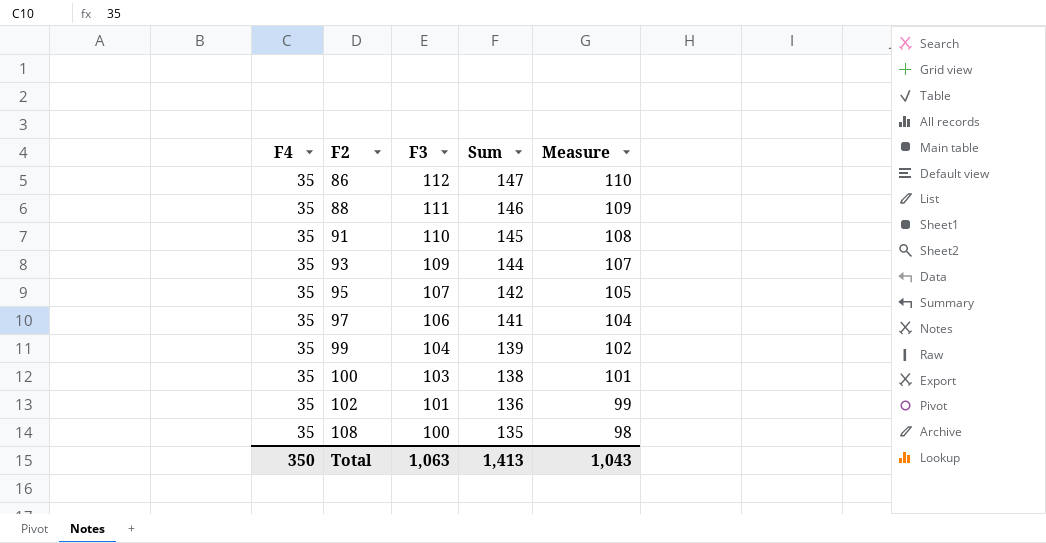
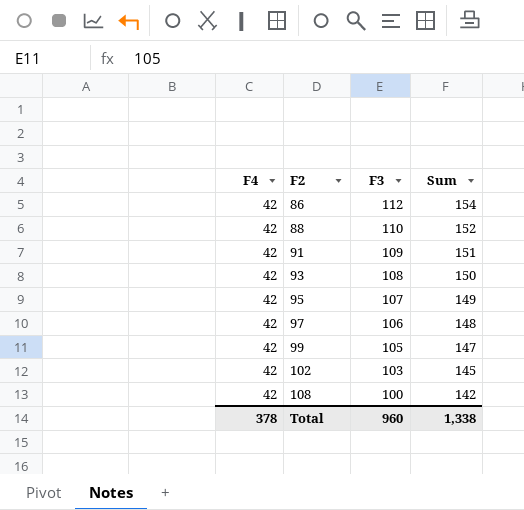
column Measure | formula: [F3] - 2 -> none
row 100: 35 | 103 | 138 | 101 -> none
86 | F4: 35 -> 42
86 | Sum: 147 -> 154
88 | F4: 35 -> 42
88 | F3: 111 -> 110
88 | Sum: 146 -> 152
91 | F4: 35 -> 42
91 | F3: 110 -> 109
91 | Sum: 145 -> 151
93 | F4: 35 -> 42
93 | F3: 109 -> 108
93 | Sum: 144 -> 150
95 | F4: 35 -> 42
95 | Sum: 142 -> 149
97 | F4: 35 -> 42
97 | Sum: 141 -> 148
99 | F4: 35 -> 42
99 | F3: 104 -> 105
99 | Sum: 139 -> 147
102 | F4: 35 -> 42
102 | F3: 101 -> 103
102 | Sum: 136 -> 145
108 | F4: 35 -> 42
108 | Sum: 135 -> 142
Total | F4: 350 -> 378
Total | F3: 1,063 -> 960
Total | Sum: 1,413 -> 1,338

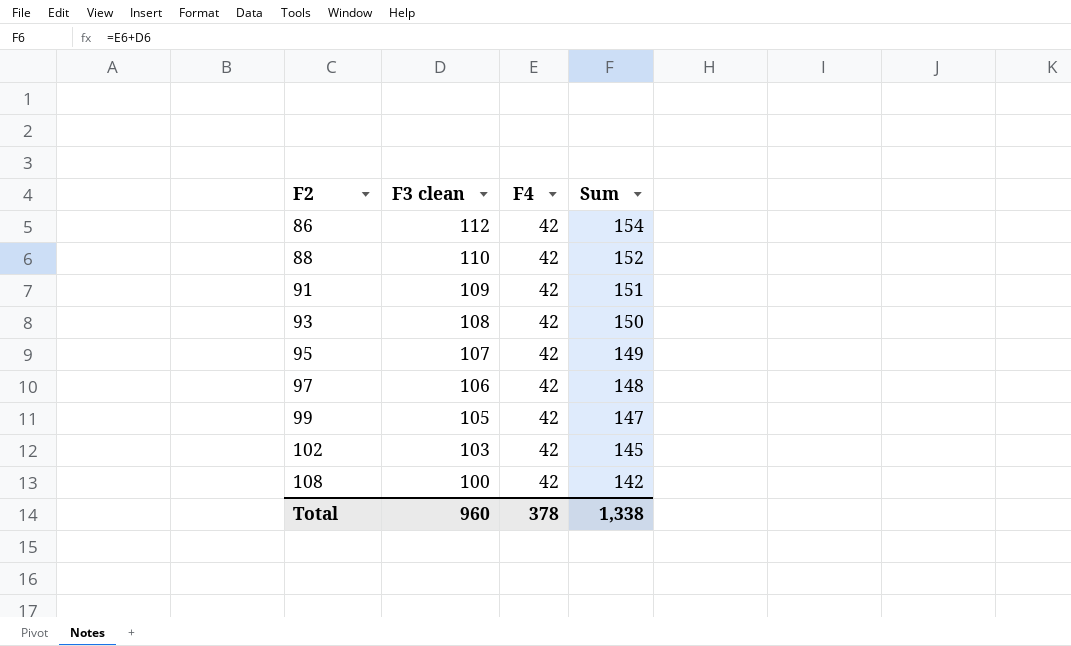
column name: F3 -> F3 clean
column F4 | position: 1 -> 3

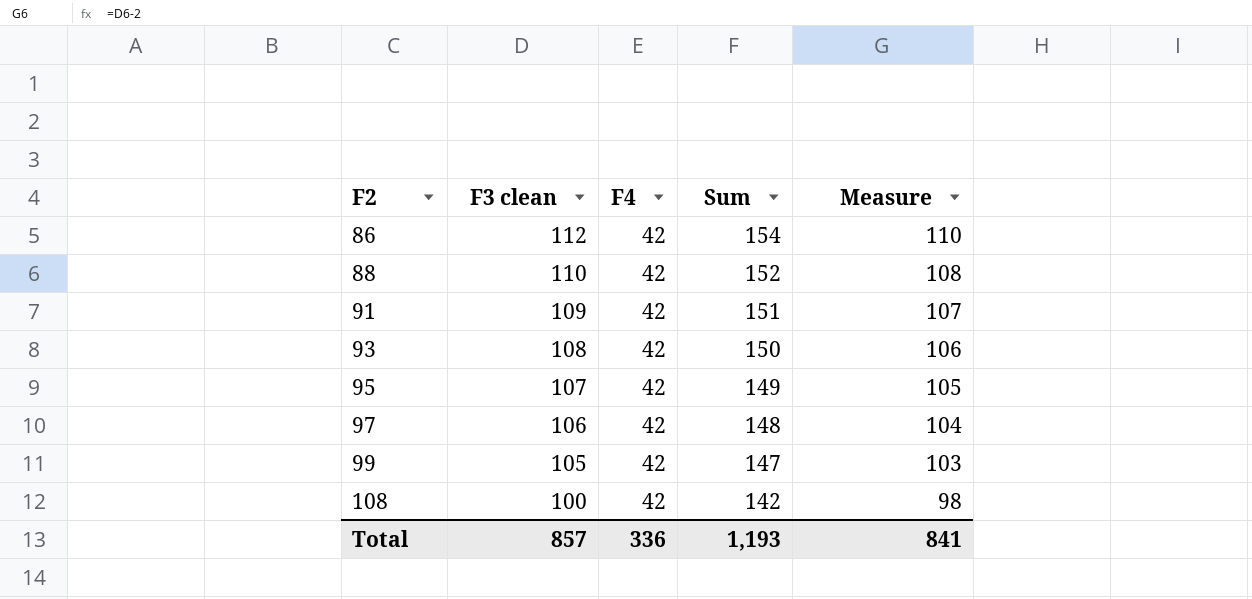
column Measure | formula: none -> [F3 clean] - 2
row 102: 103 | 42 | 145 -> none
Total | F3 clean: 960 -> 857
Total | F4: 378 -> 336
Total | Sum: 1,338 -> 1,193

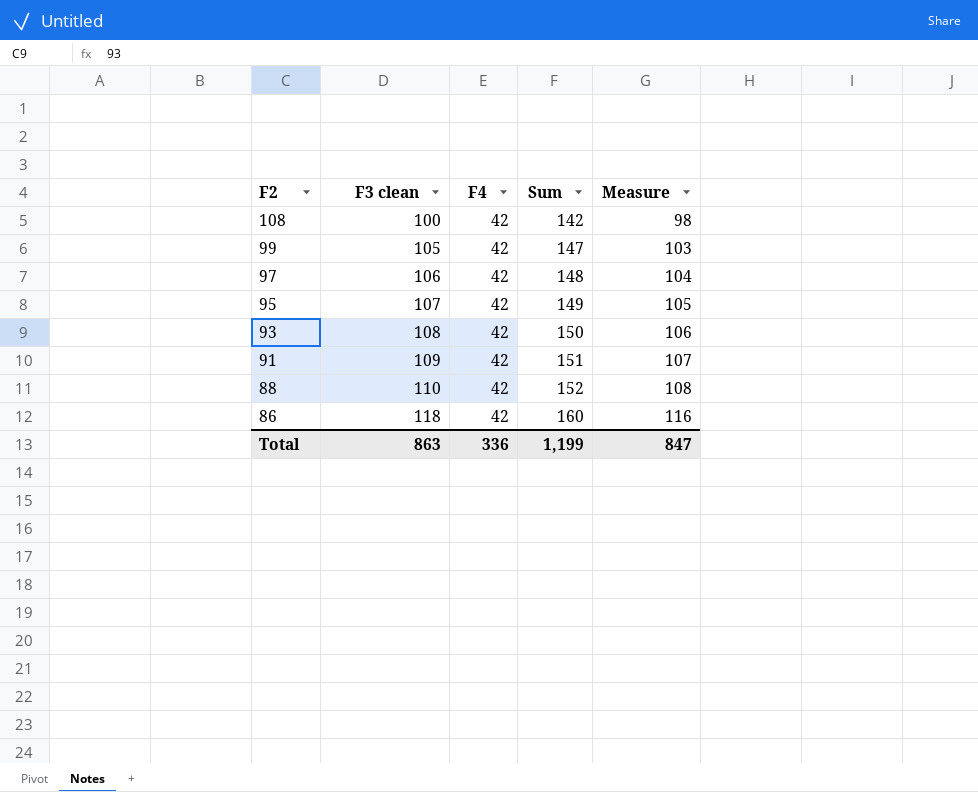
row order: F2 ascending -> F2 descending
86 | F3 clean: 112 -> 118
86 | Sum: 154 -> 160
86 | Measure: 110 -> 116
Total | F3 clean: 857 -> 863
Total | Sum: 1,193 -> 1,199
Total | Measure: 841 -> 847

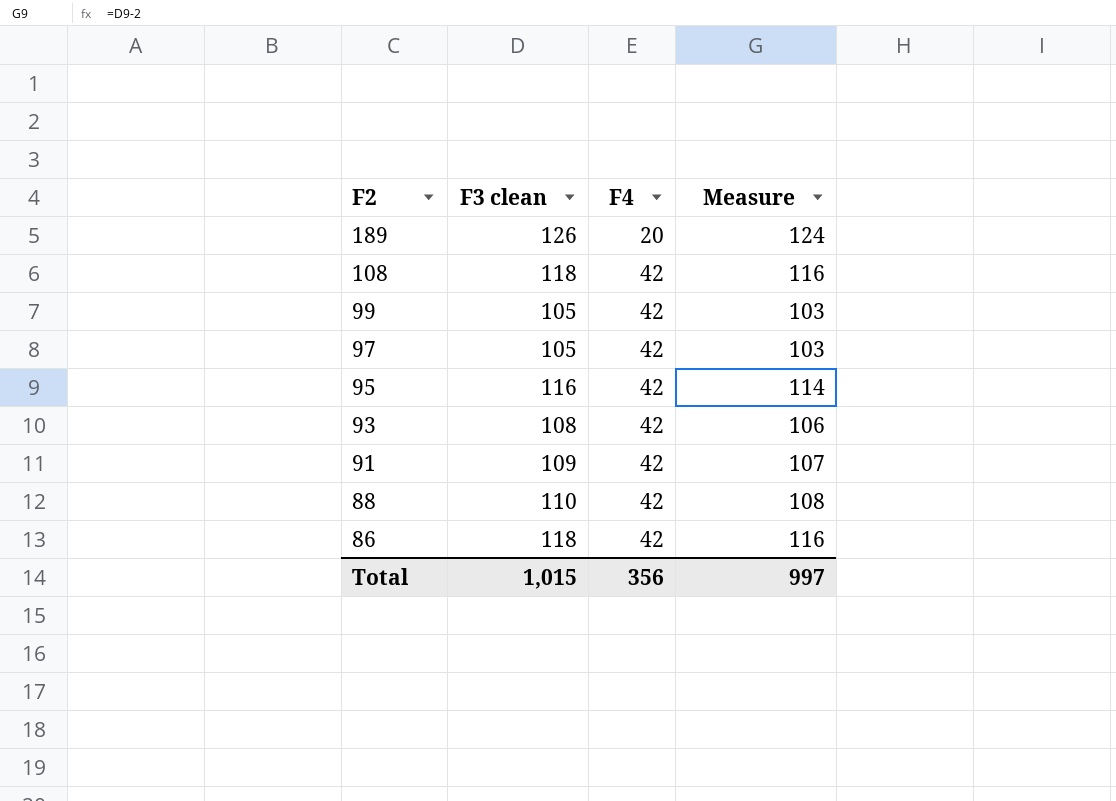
column Sum | formula: [F3 clean] + [F4] -> none
row 189: none -> 126 | 20 | 124
108 | F3 clean: 100 -> 118
108 | Measure: 98 -> 116
97 | F3 clean: 106 -> 105
97 | Measure: 104 -> 103
95 | F3 clean: 107 -> 116
95 | Measure: 105 -> 114
Total | F3 clean: 863 -> 1,015
Total | F4: 336 -> 356
Total | Measure: 847 -> 997

